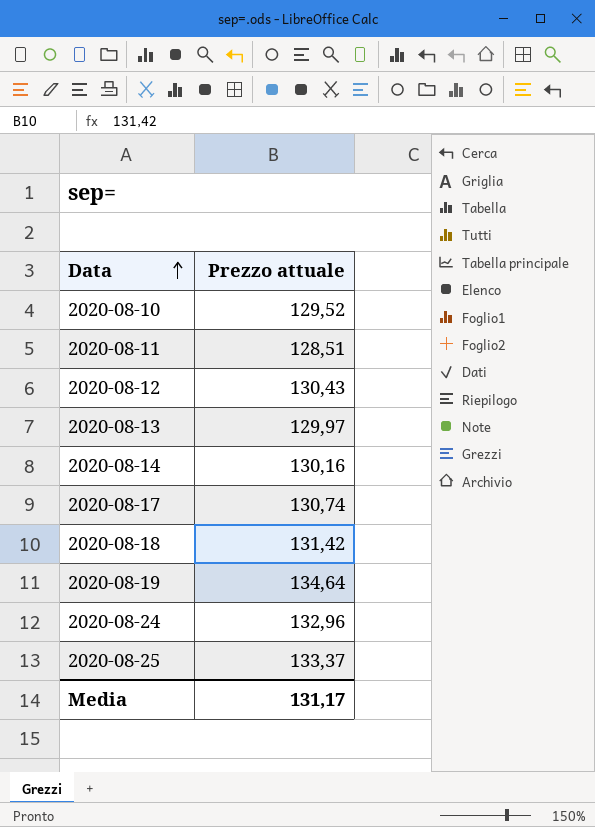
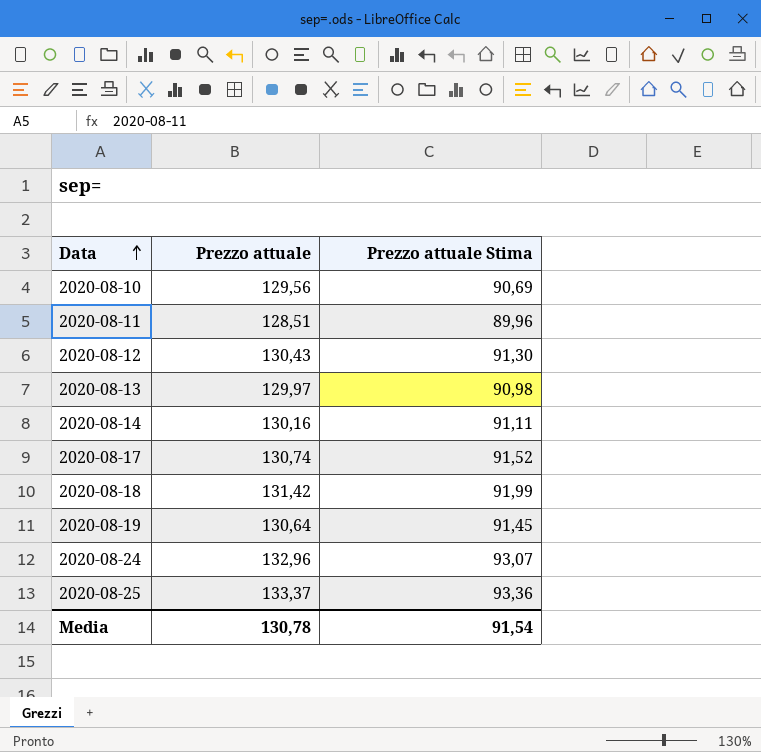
column Prezzo attuale Stima | formula: none -> [Prezzo attuale] * 0,7
2020-08-10 | Prezzo attuale: 129,52 -> 129,56
2020-08-19 | Prezzo attuale: 134,64 -> 130,64
Media | Prezzo attuale: 131,17 -> 130,78

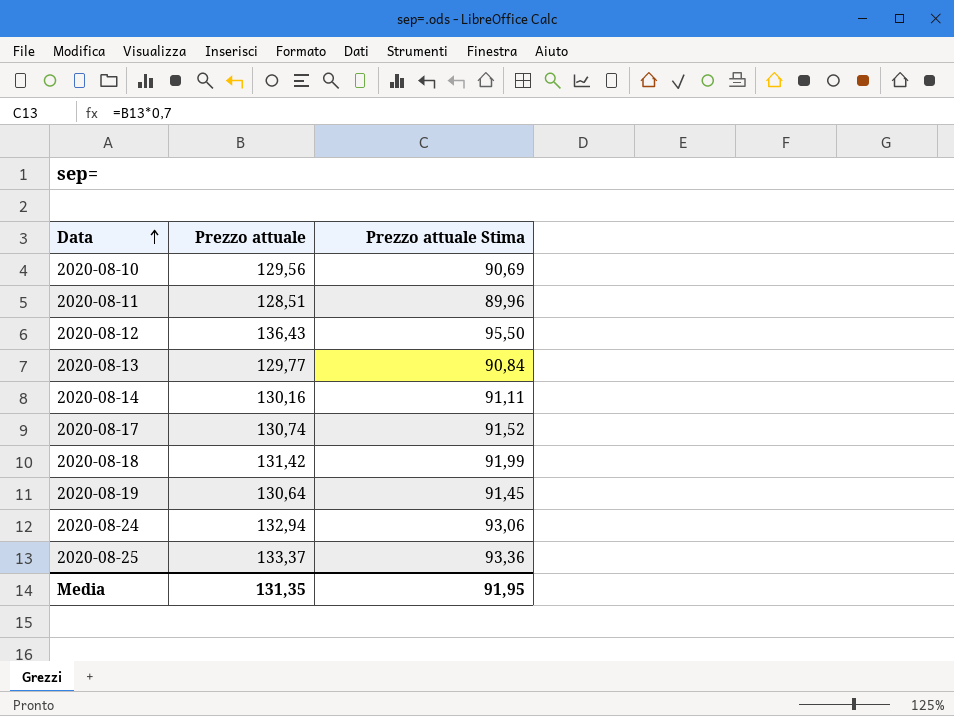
2020-08-12 | Prezzo attuale: 130,43 -> 136,43
2020-08-12 | Prezzo attuale Stima: 91,30 -> 95,50
2020-08-13 | Prezzo attuale: 129,97 -> 129,77
2020-08-13 | Prezzo attuale Stima: 90,98 -> 90,84
2020-08-24 | Prezzo attuale: 132,96 -> 132,94
2020-08-24 | Prezzo attuale Stima: 93,07 -> 93,06
Media | Prezzo attuale: 130,78 -> 131,35
Media | Prezzo attuale Stima: 91,54 -> 91,95

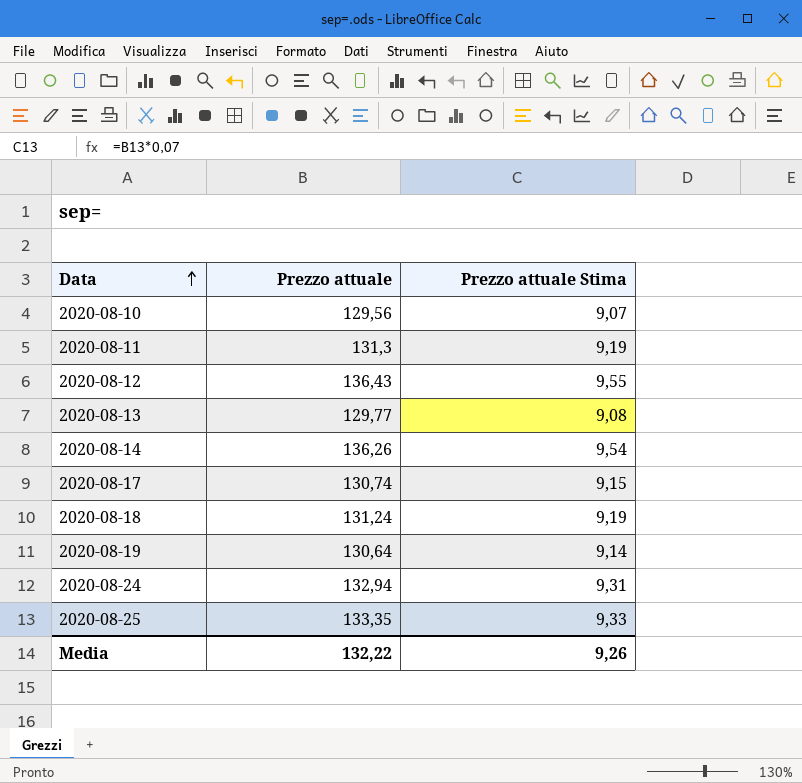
column Prezzo attuale Stima | formula: [Prezzo attuale] * 0,7 -> [Prezzo attuale] * 0,07
2020-08-11 | Prezzo attuale: 128,51 -> 131,3
2020-08-14 | Prezzo attuale: 130,16 -> 136,26
2020-08-18 | Prezzo attuale: 131,42 -> 131,24
2020-08-25 | Prezzo attuale: 133,37 -> 133,35
Media | Prezzo attuale: 131,35 -> 132,22
Media | Prezzo attuale Stima: 91,95 -> 9,26

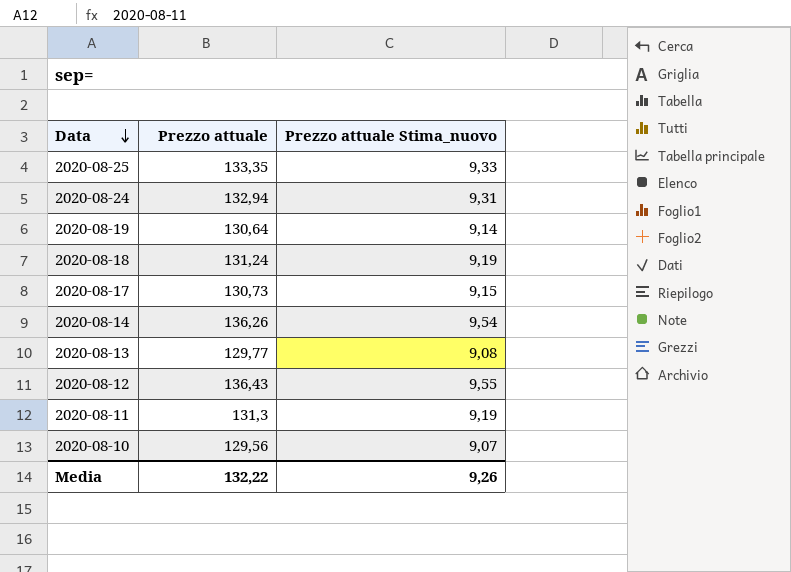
row order: Data ascending -> Data descending
column name: Prezzo attuale Stima -> Prezzo attuale Stima_nuovo
2020-08-17 | Prezzo attuale: 130,74 -> 130,73

